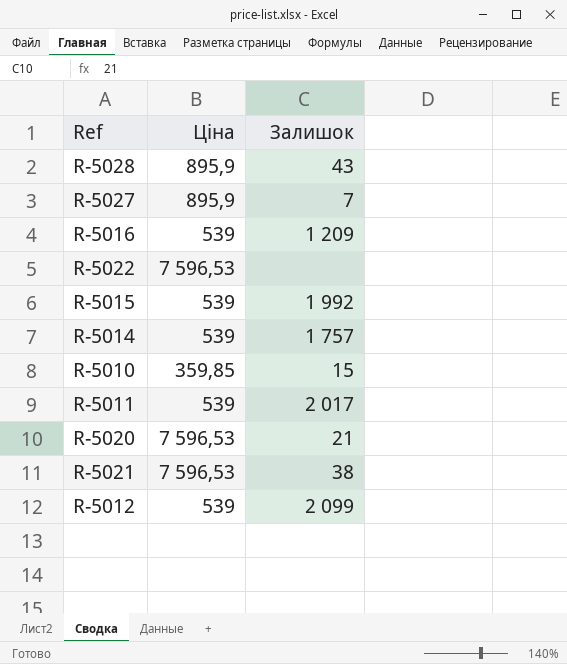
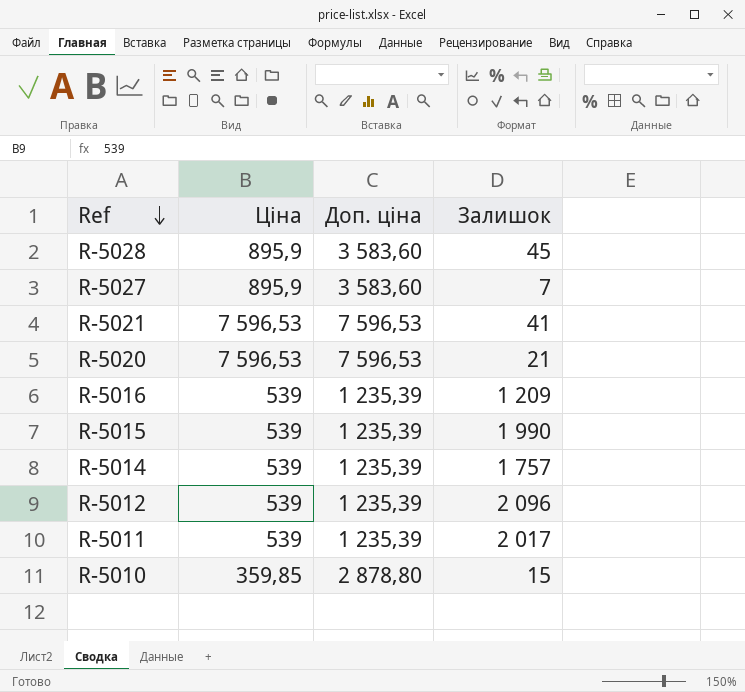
row order: none -> Ref descending
column Доп. ціна | position: none -> 3
row R-5022: 7 596,53 | none -> none
R-5028 | Залишок: 43 -> 45
R-5021 | Залишок: 38 -> 41
R-5015 | Залишок: 1 992 -> 1 990
R-5012 | Залишок: 2 099 -> 2 096

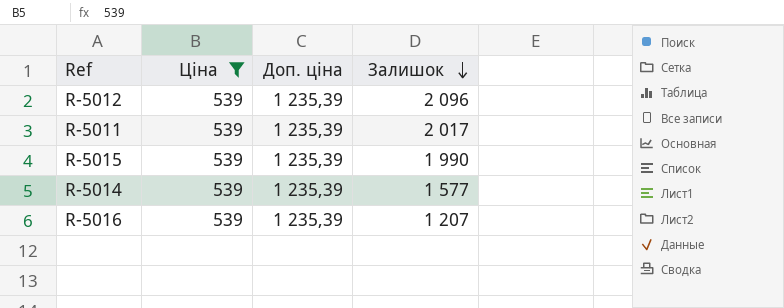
filter: none -> Ціна = 539
row order: Ref descending -> Залишок descending
R-5014 | Залишок: 1 757 -> 1 577
R-5016 | Залишок: 1 209 -> 1 207

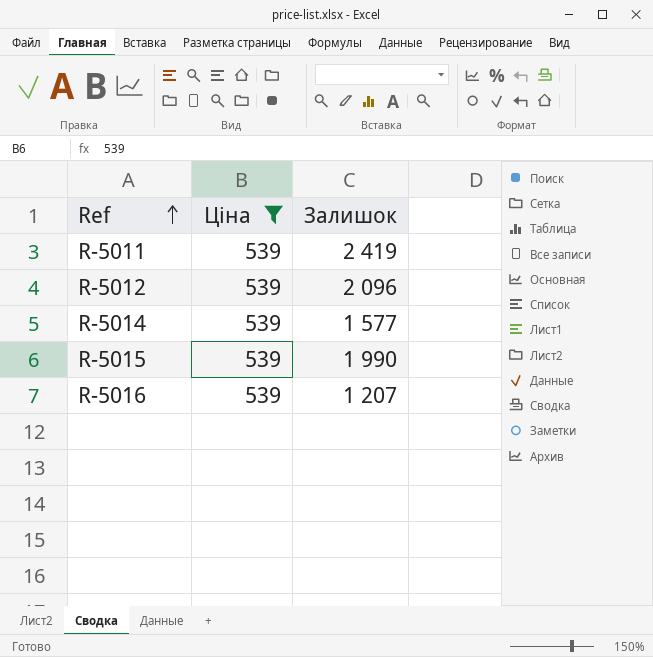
row order: Залишок descending -> Ref ascending
column Доп. ціна | position: 3 -> none
R-5011 | Залишок: 2 017 -> 2 419

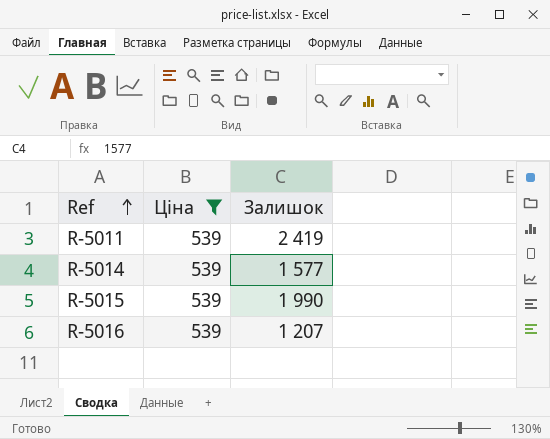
row R-5012: 539 | 2 096 -> none

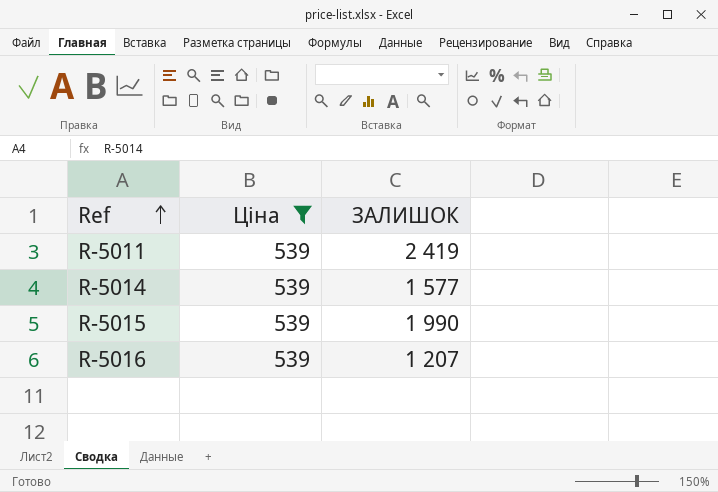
column name: Залишок -> ЗАЛИШОК

